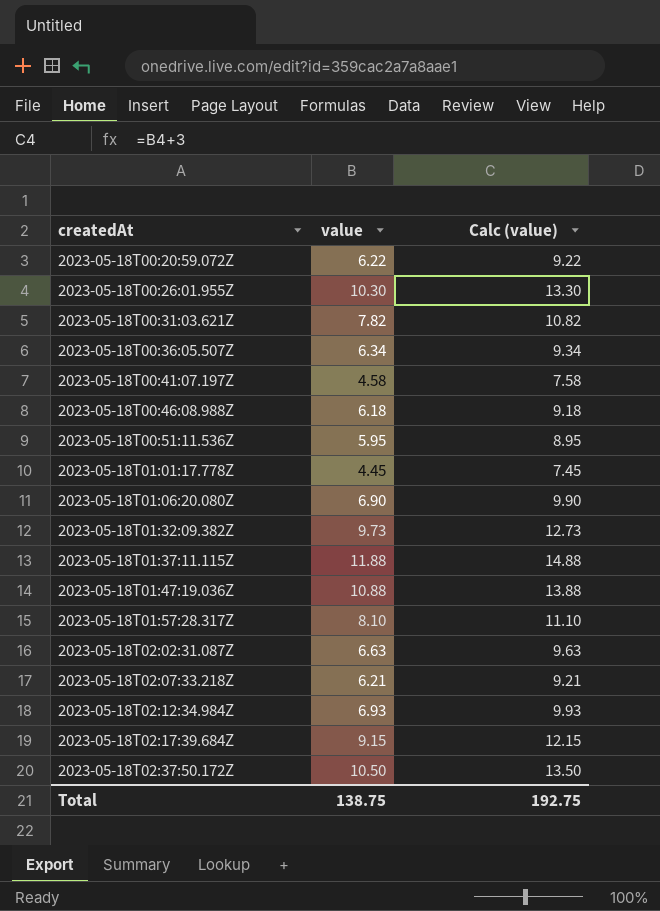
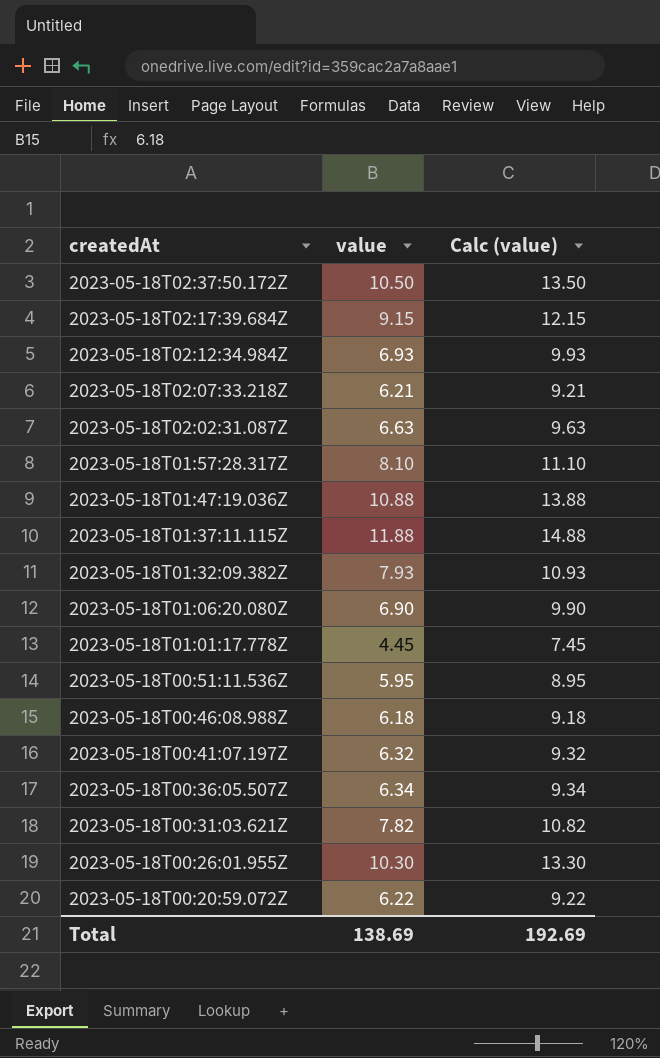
row order: createdAt ascending -> createdAt descending
2023-05-18T01:32:09.382Z | value: 9.73 -> 7.93
2023-05-18T01:32:09.382Z | Calc (value): 12.73 -> 10.93
2023-05-18T00:41:07.197Z | value: 4.58 -> 6.32
2023-05-18T00:41:07.197Z | Calc (value): 7.58 -> 9.32
Total | value: 138.75 -> 138.69
Total | Calc (value): 192.75 -> 192.69

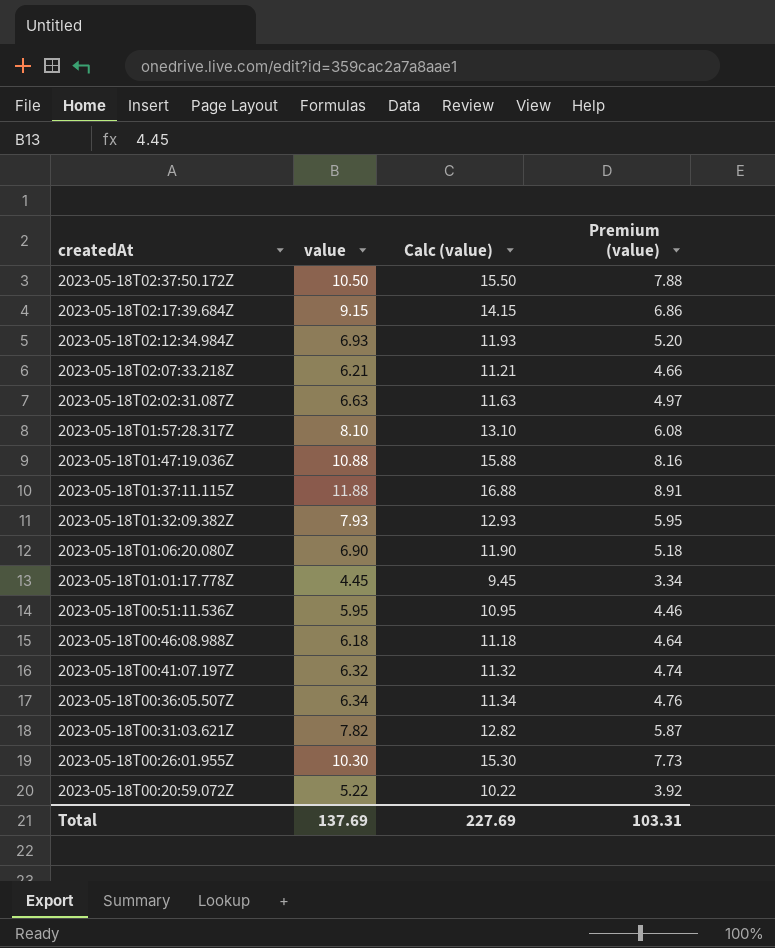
column Calc (value) | formula: [value] + 3 -> [value] + 5
column Premium (value) | formula: none -> [value] * 0.75
2023-05-18T00:20:59.072Z | value: 6.22 -> 5.22
Total | value: 138.69 -> 137.69
Total | Calc (value): 192.69 -> 227.69

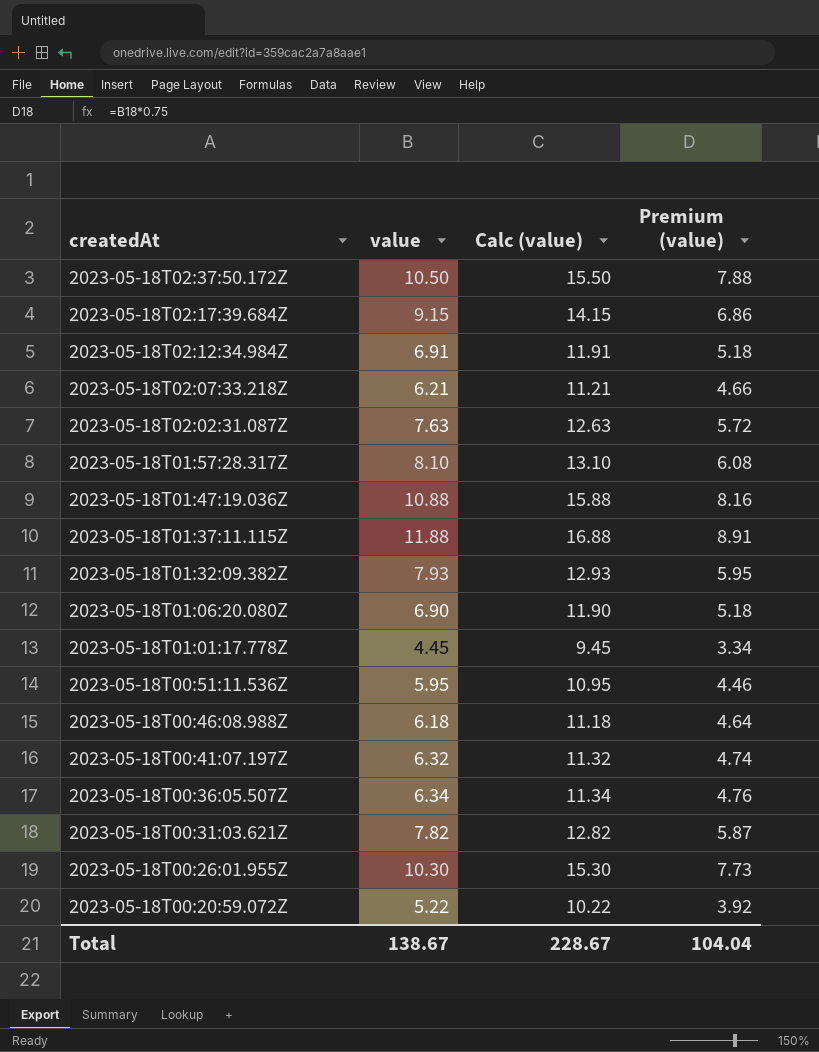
2023-05-18T02:12:34.984Z | value: 6.93 -> 6.91
2023-05-18T02:12:34.984Z | Calc (value): 11.93 -> 11.91
2023-05-18T02:12:34.984Z | Premium (value): 5.20 -> 5.18
2023-05-18T02:02:31.087Z | value: 6.63 -> 7.63
2023-05-18T02:02:31.087Z | Calc (value): 11.63 -> 12.63
2023-05-18T02:02:31.087Z | Premium (value): 4.97 -> 5.72
Total | value: 137.69 -> 138.67
Total | Calc (value): 227.69 -> 228.67
Total | Premium (value): 103.31 -> 104.04

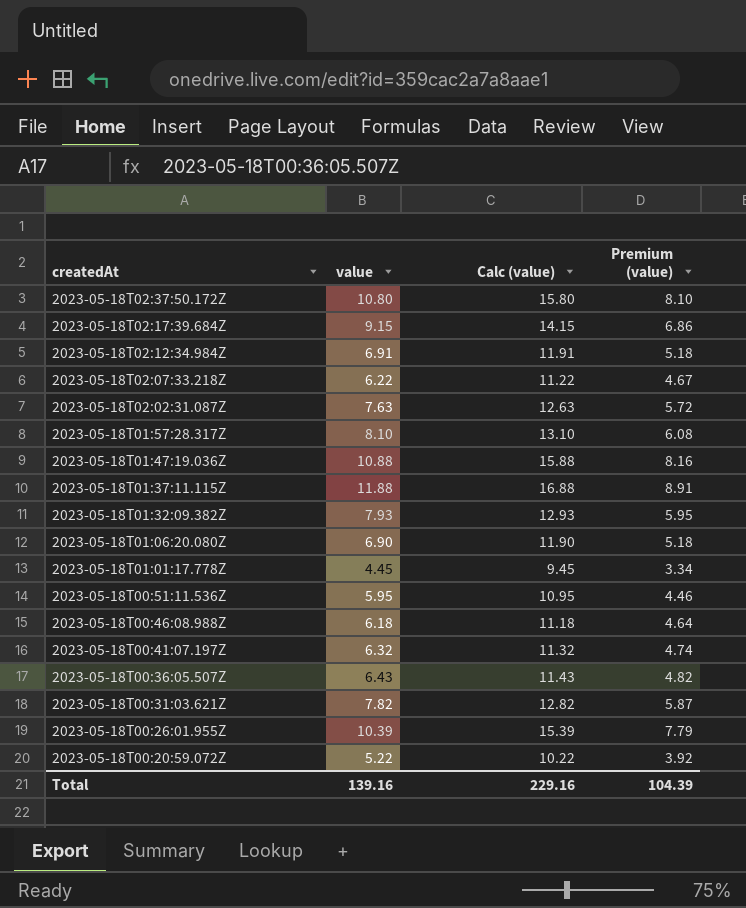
2023-05-18T02:37:50.172Z | value: 10.50 -> 10.80
2023-05-18T02:37:50.172Z | Calc (value): 15.50 -> 15.80
2023-05-18T02:37:50.172Z | Premium (value): 7.88 -> 8.10
2023-05-18T02:07:33.218Z | value: 6.21 -> 6.22
2023-05-18T02:07:33.218Z | Calc (value): 11.21 -> 11.22
2023-05-18T02:07:33.218Z | Premium (value): 4.66 -> 4.67
2023-05-18T00:36:05.507Z | value: 6.34 -> 6.43
2023-05-18T00:36:05.507Z | Calc (value): 11.34 -> 11.43
2023-05-18T00:36:05.507Z | Premium (value): 4.76 -> 4.82
2023-05-18T00:26:01.955Z | value: 10.30 -> 10.39
2023-05-18T00:26:01.955Z | Calc (value): 15.30 -> 15.39
2023-05-18T00:26:01.955Z | Premium (value): 7.73 -> 7.79
Total | value: 138.67 -> 139.16
Total | Calc (value): 228.67 -> 229.16
Total | Premium (value): 104.04 -> 104.39

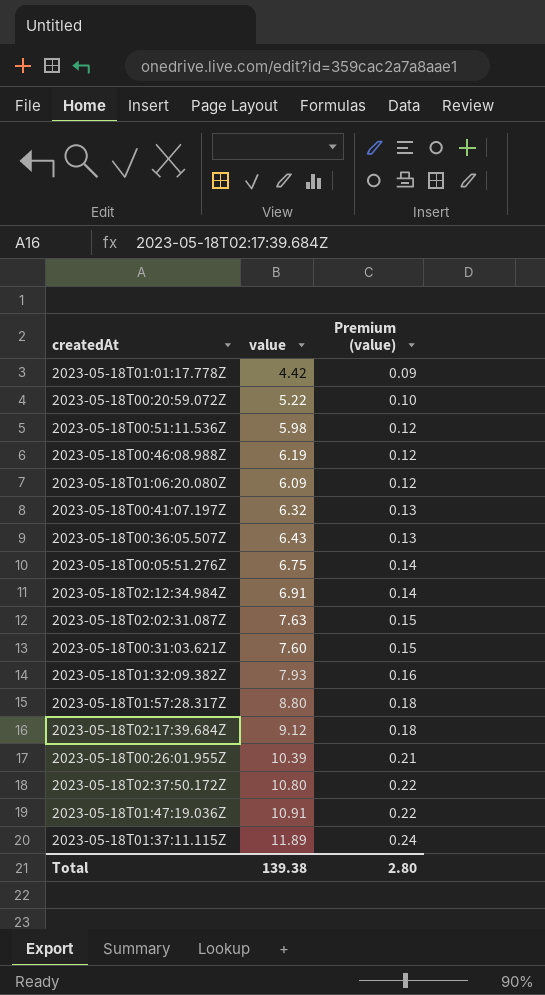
row order: createdAt descending -> Premium (value) ascending
column Calc (value) | formula: [value] + 5 -> none
column Premium (value) | formula: [value] * 0.75 -> [value] * 0.02
row 2023-05-18T02:07:33.218Z: 6.22 | 11.22 | 4.67 -> none
2023-05-18T01:01:17.778Z | value: 4.45 -> 4.42
2023-05-18T00:51:11.536Z | value: 5.95 -> 5.98
2023-05-18T00:46:08.988Z | value: 6.18 -> 6.19
2023-05-18T01:06:20.080Z | value: 6.90 -> 6.09
row 2023-05-18T00:05:51.276Z: none -> 6.75 | 0.14
2023-05-18T00:31:03.621Z | value: 7.82 -> 7.60
2023-05-18T01:57:28.317Z | value: 8.10 -> 8.80
2023-05-18T02:17:39.684Z | value: 9.15 -> 9.12
2023-05-18T01:47:19.036Z | value: 10.88 -> 10.91
2023-05-18T01:37:11.115Z | value: 11.88 -> 11.89
Total | value: 139.16 -> 139.38
Total | Premium (value): 104.39 -> 2.80

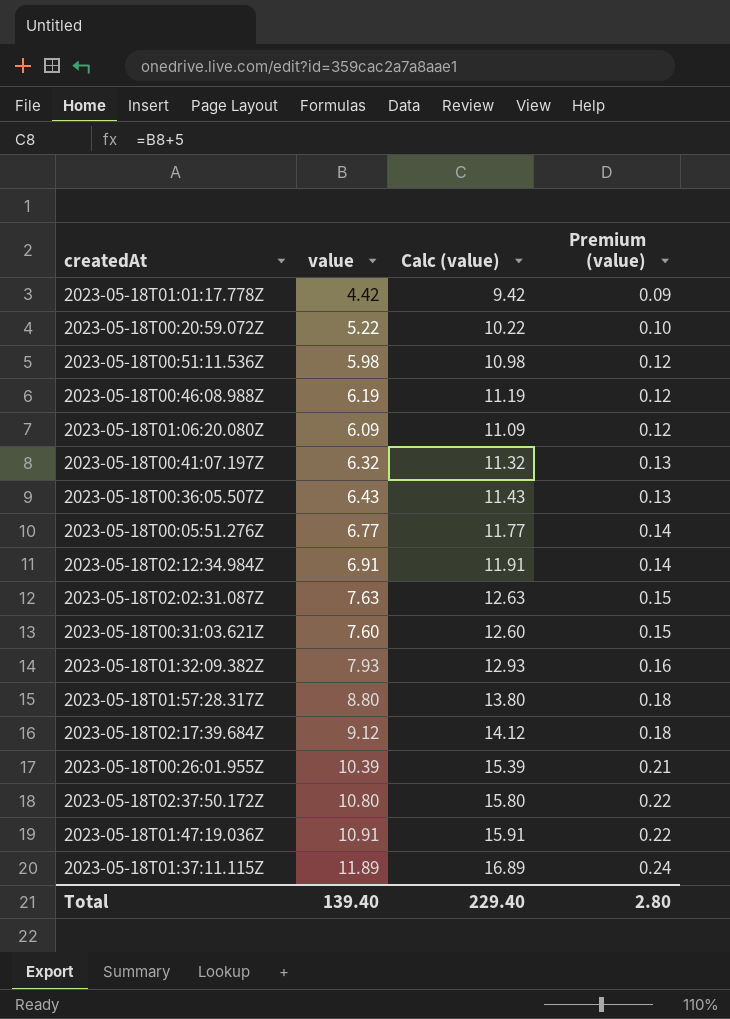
column Calc (value) | formula: none -> [value] + 5
2023-05-18T00:05:51.276Z | value: 6.75 -> 6.77
Total | value: 139.38 -> 139.40

